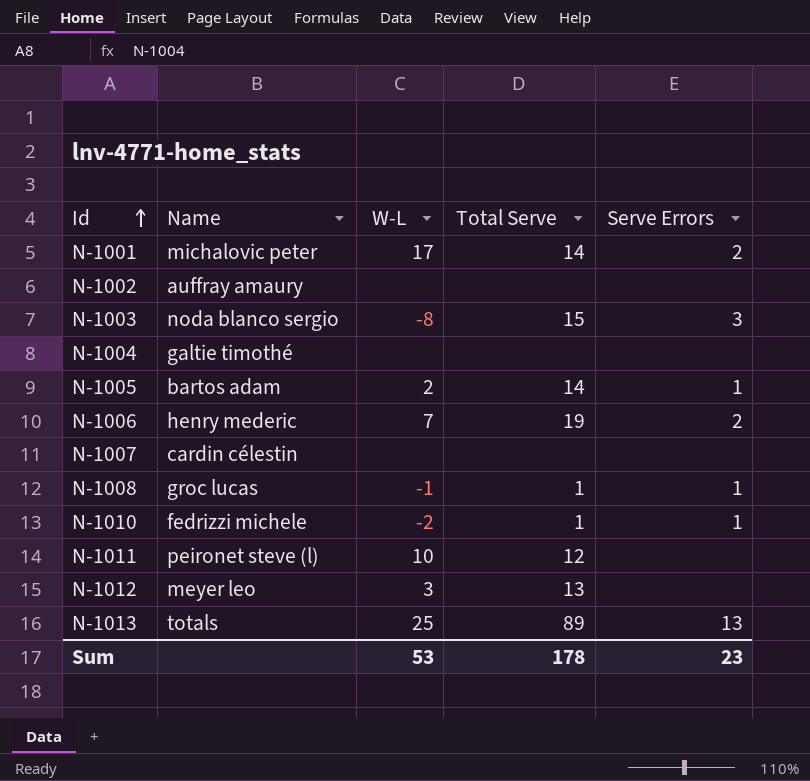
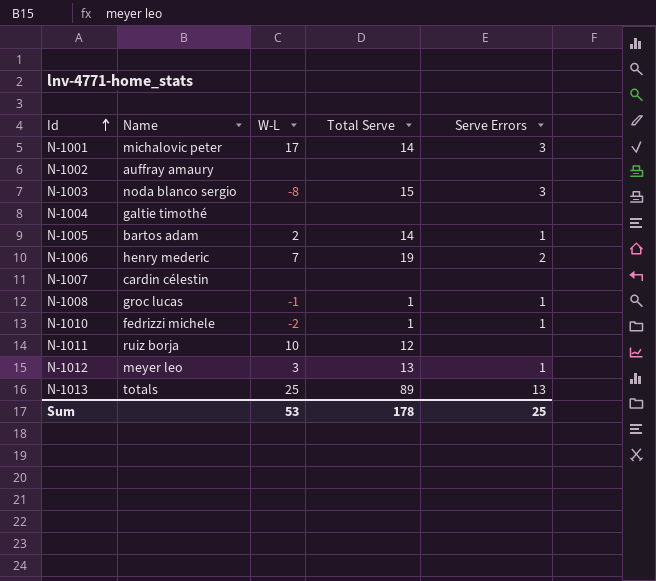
N-1001 | Serve Errors: 2 -> 3
N-1011 | Name: peironet steve (l) -> ruiz borja
N-1012 | Serve Errors: none -> 1
Sum | Serve Errors: 23 -> 25

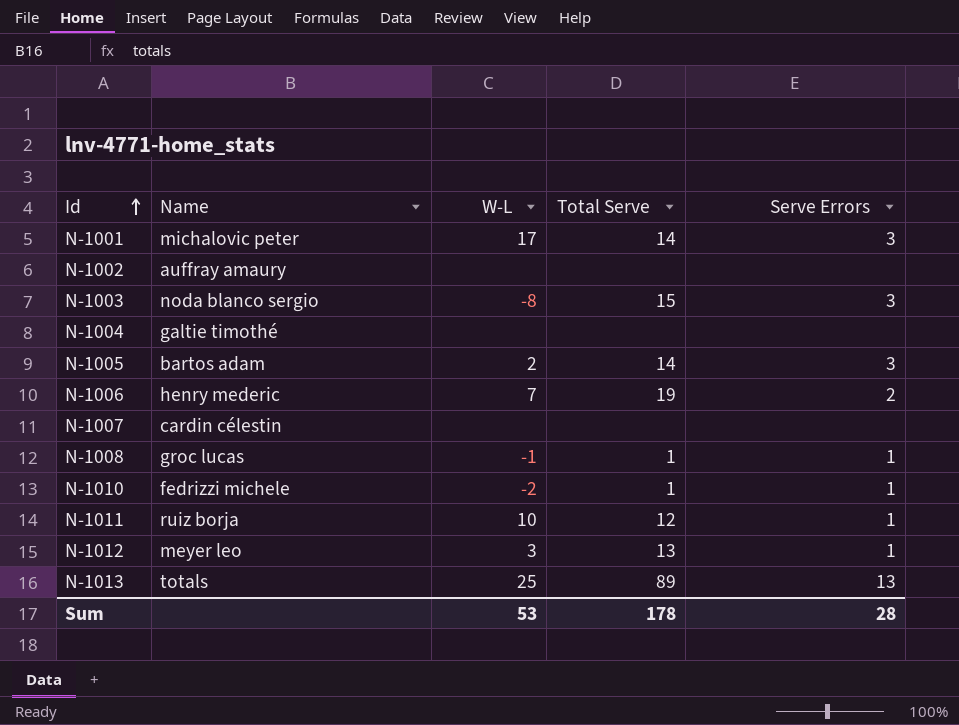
N-1005 | Serve Errors: 1 -> 3
N-1011 | Serve Errors: none -> 1
Sum | Serve Errors: 25 -> 28

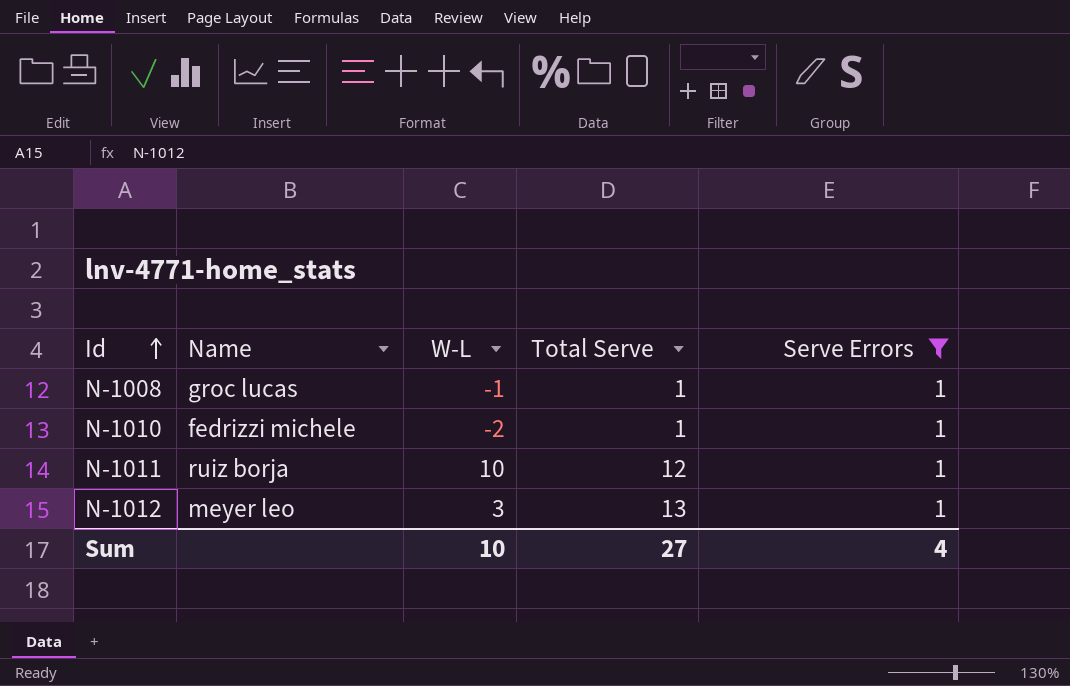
filter: none -> Serve Errors = 1
Sum | W-L: 53 -> 10
Sum | Total Serve: 178 -> 27
Sum | Serve Errors: 28 -> 4

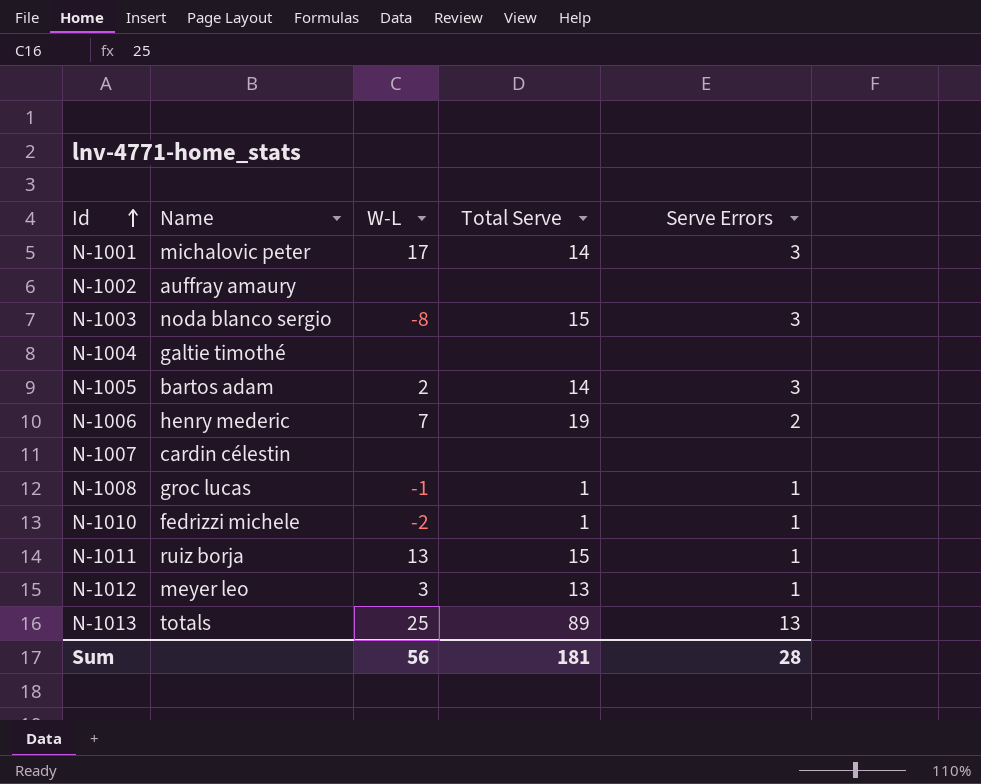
filter: Serve Errors = 1 -> none
N-1011 | W-L: 10 -> 13
N-1011 | Total Serve: 12 -> 15
Sum | W-L: 10 -> 56
Sum | Total Serve: 27 -> 181
Sum | Serve Errors: 4 -> 28

